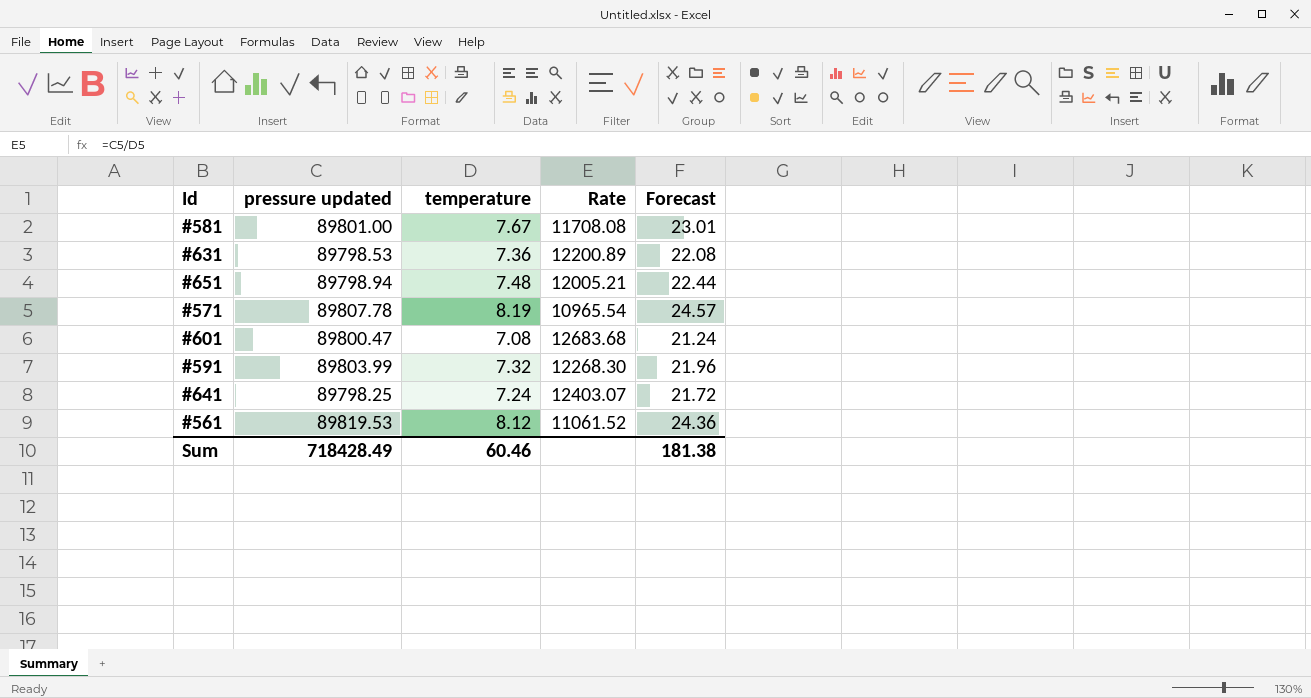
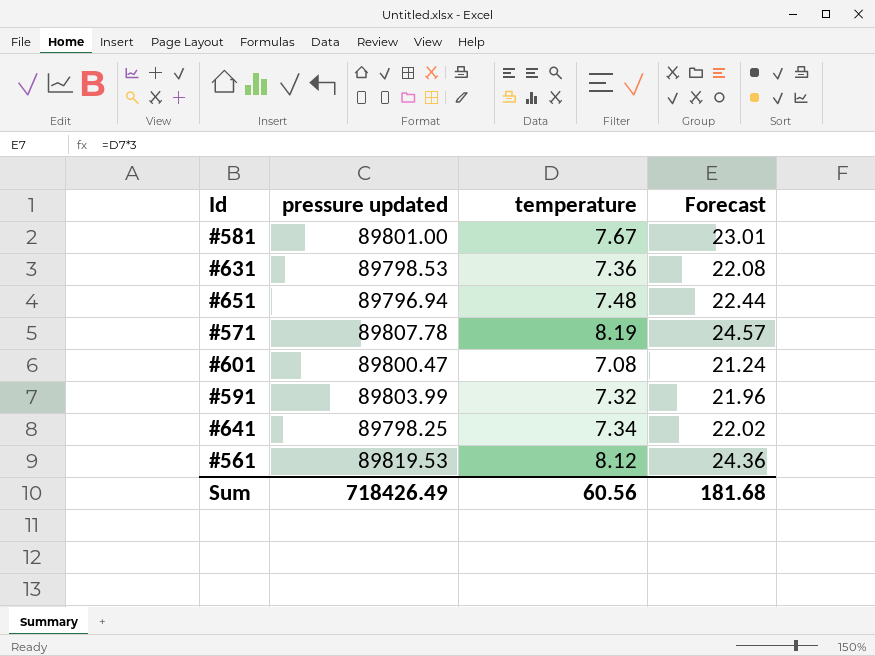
column Rate | formula: [pressure updated] / [temperature] -> none
#651 | pressure updated: 89798.94 -> 89796.94
#641 | temperature: 7.24 -> 7.34
#641 | Forecast: 21.72 -> 22.02
Sum | pressure updated: 718428.49 -> 718426.49
Sum | temperature: 60.46 -> 60.56
Sum | Forecast: 181.38 -> 181.68

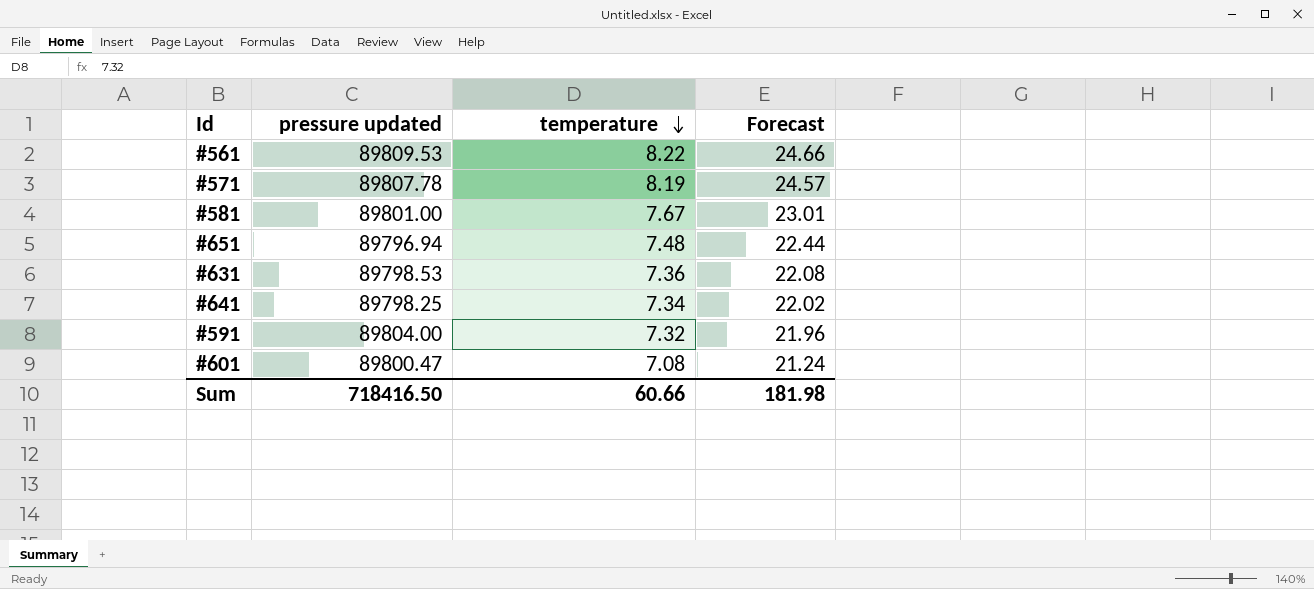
row order: none -> temperature descending
#561 | pressure updated: 89819.53 -> 89809.53
#561 | temperature: 8.12 -> 8.22
#561 | Forecast: 24.36 -> 24.66
#591 | pressure updated: 89803.99 -> 89804.00
Sum | pressure updated: 718426.49 -> 718416.50
Sum | temperature: 60.56 -> 60.66
Sum | Forecast: 181.68 -> 181.98

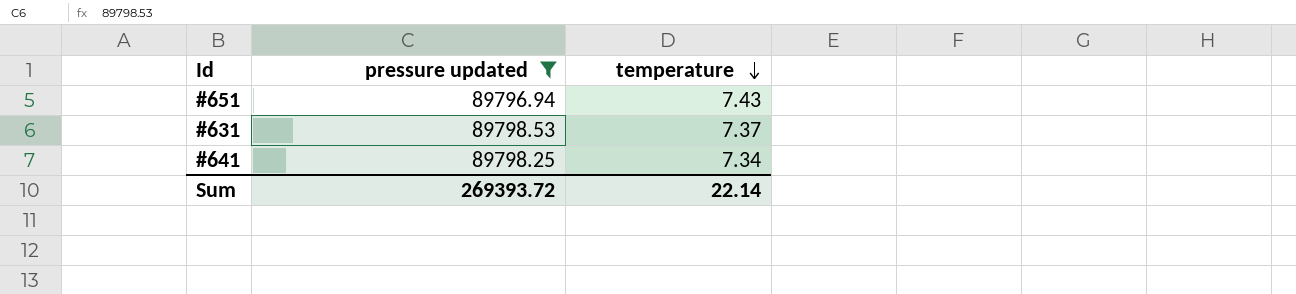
filter: none -> pressure updated <= 89798.53
column Forecast | formula: [temperature] * 3 -> none
#651 | temperature: 7.48 -> 7.43
#631 | temperature: 7.36 -> 7.37
Sum | pressure updated: 718416.50 -> 269393.72
Sum | temperature: 60.66 -> 22.14

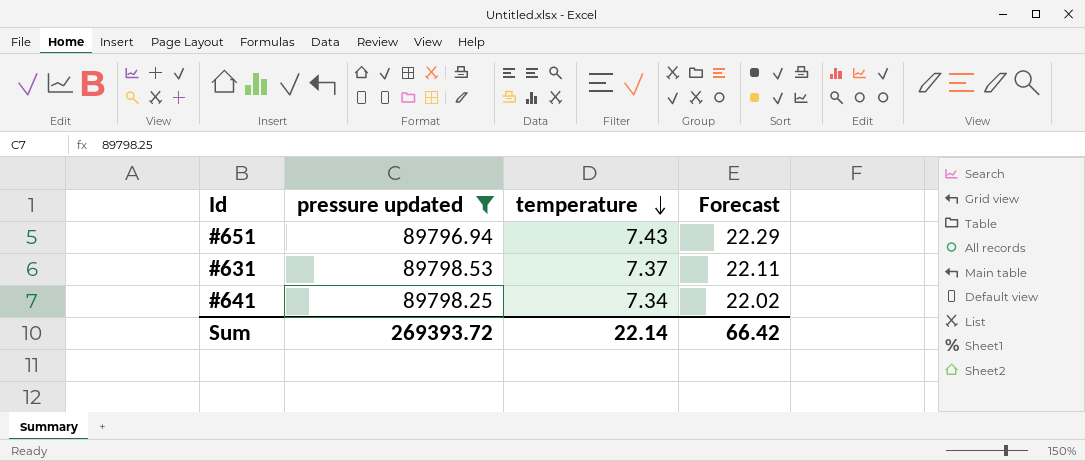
column Forecast | formula: none -> [temperature] * 3

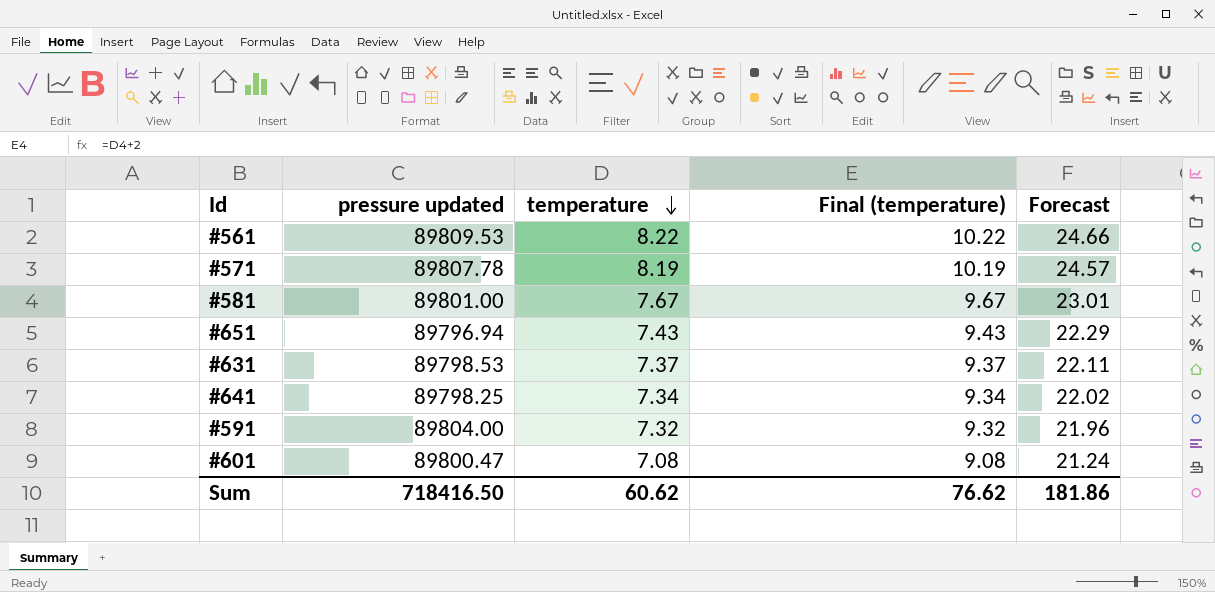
filter: pressure updated <= 89798.53 -> none
column Final (temperature) | formula: none -> [temperature] + 2
Sum | pressure updated: 269393.72 -> 718416.50
Sum | temperature: 22.14 -> 60.62
Sum | Forecast: 66.42 -> 181.86

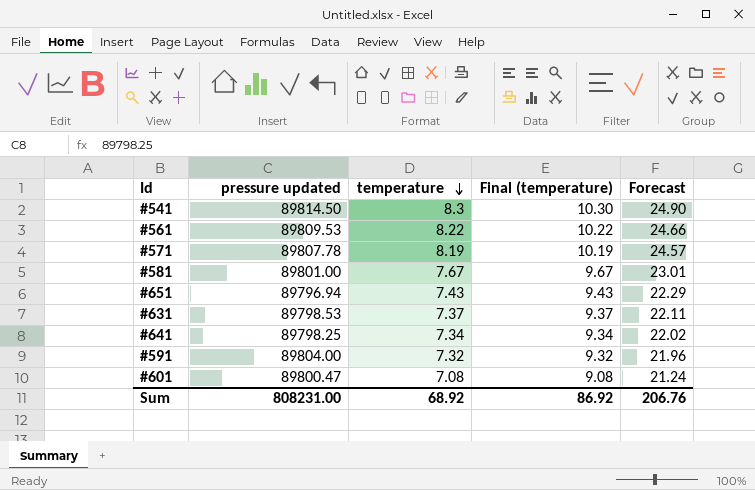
row #541: none -> 89814.50 | 8.3 | 10.30 | 24.90
Sum | pressure updated: 718416.50 -> 808231.00
Sum | temperature: 60.62 -> 68.92
Sum | Final (temperature): 76.62 -> 86.92
Sum | Forecast: 181.86 -> 206.76

